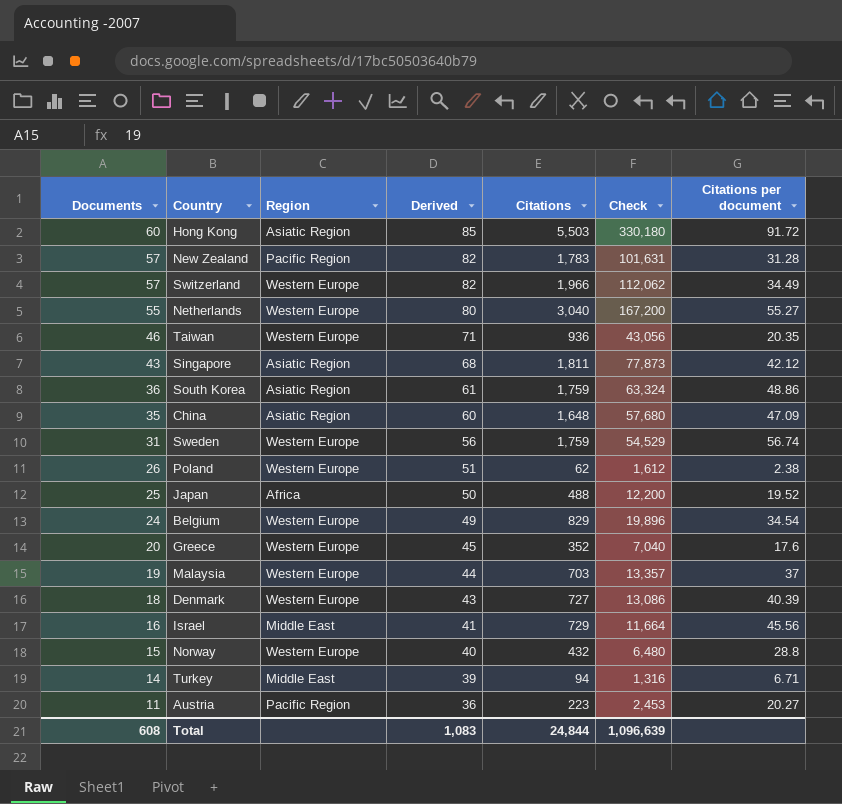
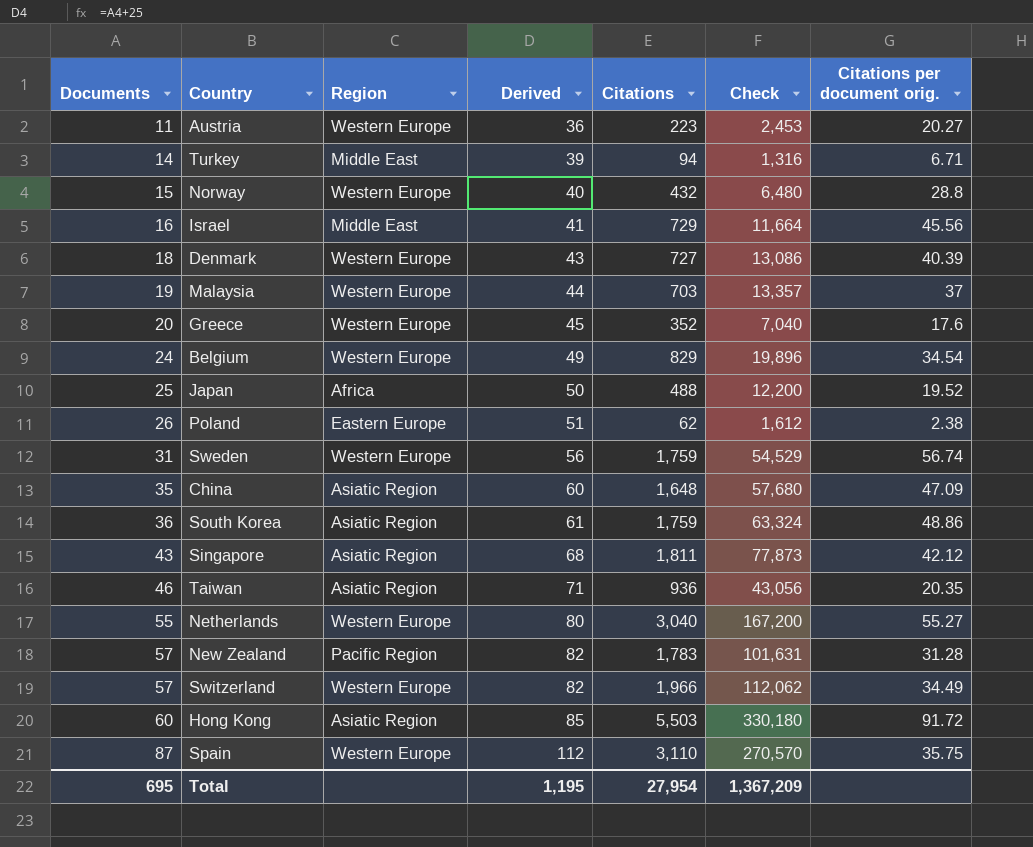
row order: Documents descending -> Documents ascending
column name: Citations per document -> Citations per document orig.
Austria | Region: Pacific Region -> Western Europe
Poland | Region: Western Europe -> Eastern Europe
Taiwan | Region: Western Europe -> Asiatic Region
row Spain: none -> 87 | Western Europe | 112 | 3,110 | 270,570 | 35.75
Total | Documents: 608 -> 695
Total | Derived: 1,083 -> 1,195
Total | Citations: 24,844 -> 27,954
Total | Check: 1,096,639 -> 1,367,209

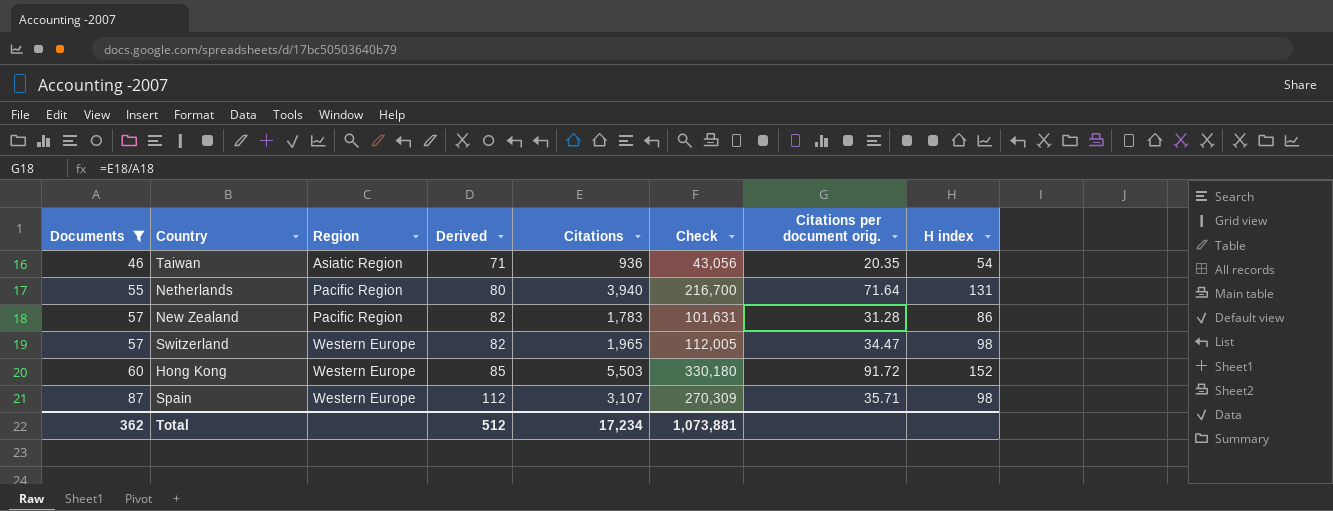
filter: none -> Documents >= 46
column H index | position: none -> 8
Netherlands | Region: Western Europe -> Pacific Region
Netherlands | Citations: 3,040 -> 3,940
Netherlands | Check: 167,200 -> 216,700
Netherlands | Citations per document orig.: 55.27 -> 71.64
Switzerland | Citations: 1,966 -> 1,965
Switzerland | Check: 112,062 -> 112,005
Switzerland | Citations per document orig.: 34.49 -> 34.47
Hong Kong | Region: Asiatic Region -> Western Europe
Spain | Citations: 3,110 -> 3,107
Spain | Check: 270,570 -> 270,309
Spain | Citations per document orig.: 35.75 -> 35.71
Total | Documents: 695 -> 362
Total | Derived: 1,195 -> 512
Total | Citations: 27,954 -> 17,234
Total | Check: 1,367,209 -> 1,073,881

